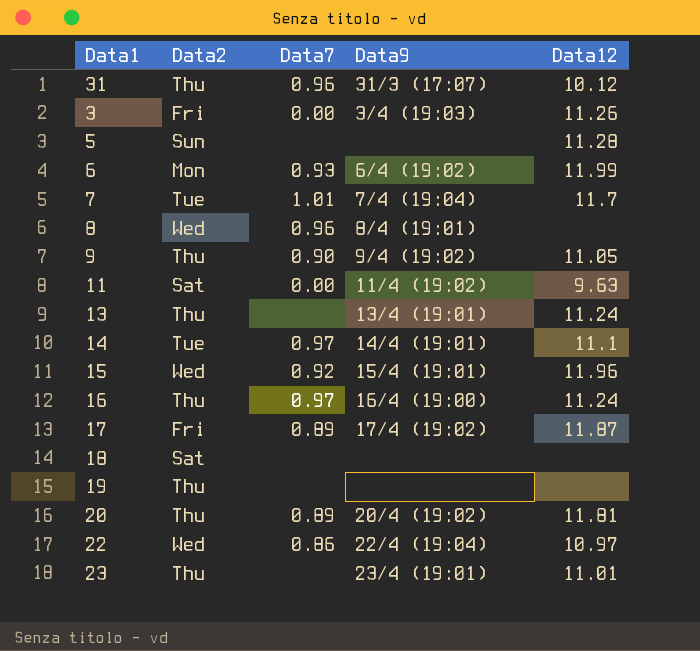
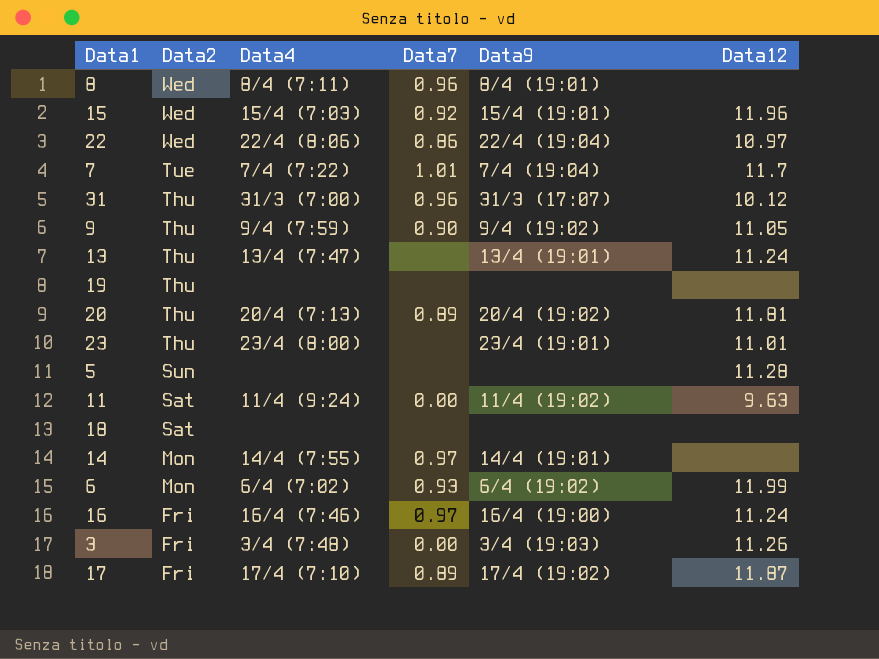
row order: none -> Data2 descending
column Data4 | position: none -> 3
14 | Data2: Tue -> Mon
14 | Data12: 11.1 -> none
16 | Data2: Thu -> Fri

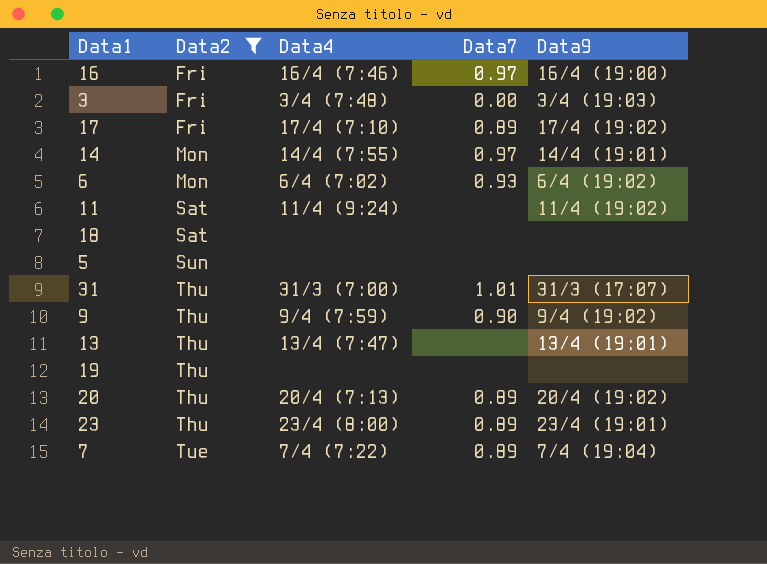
filter: none -> Data2 != Wed
row order: Data2 descending -> Data2 ascending
column Data12 | position: 6 -> none
11 | Data7: 0.00 -> none
31 | Data7: 0.96 -> 1.01
23 | Data7: none -> 0.89
7 | Data7: 1.01 -> 0.89

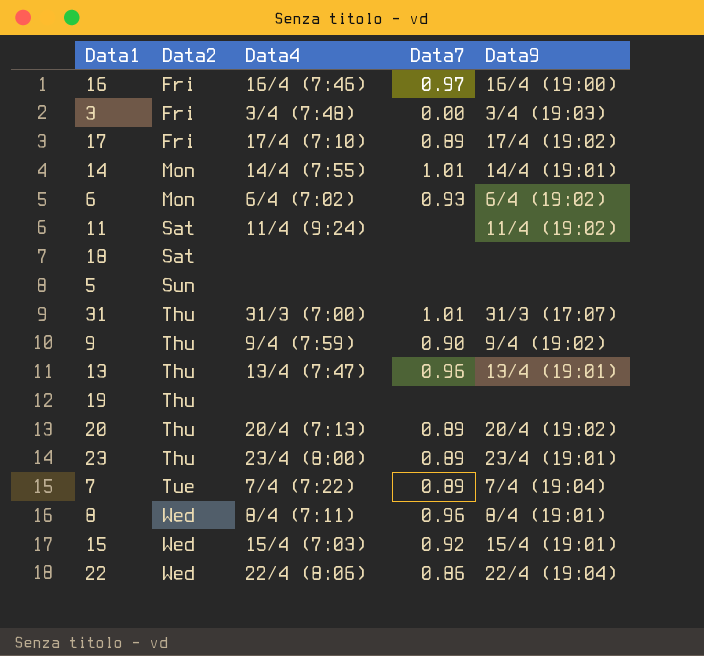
filter: Data2 != Wed -> none
14 | Data7: 0.97 -> 1.01
13 | Data7: none -> 0.96

